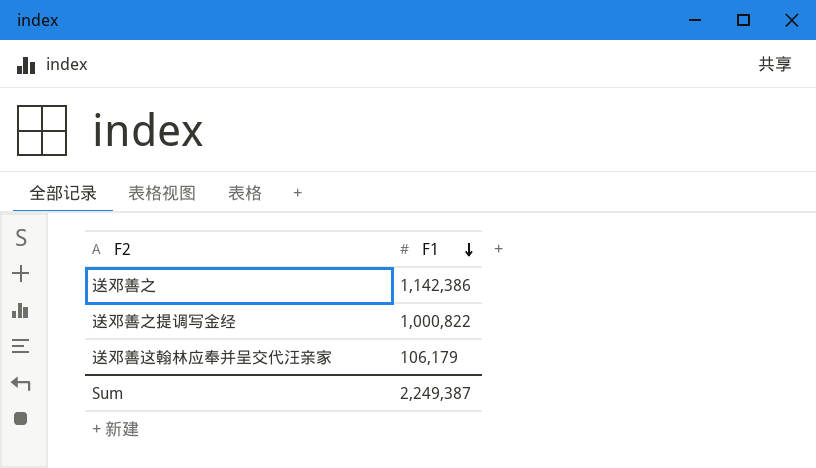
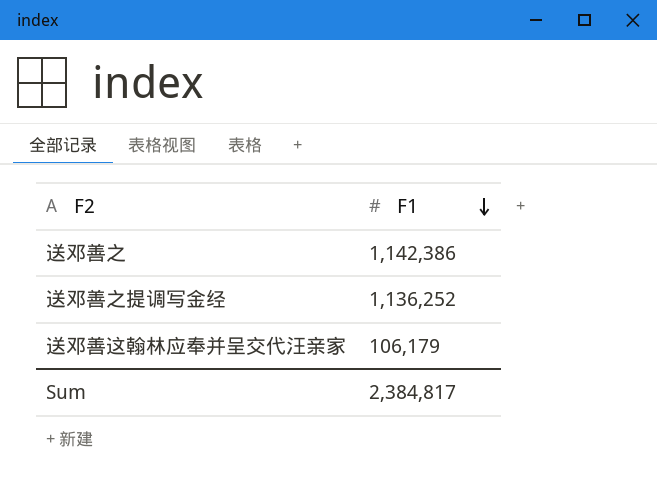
送邓善之提调写金经 | F1: 1,000,822 -> 1,136,252
Sum | F1: 2,249,387 -> 2,384,817

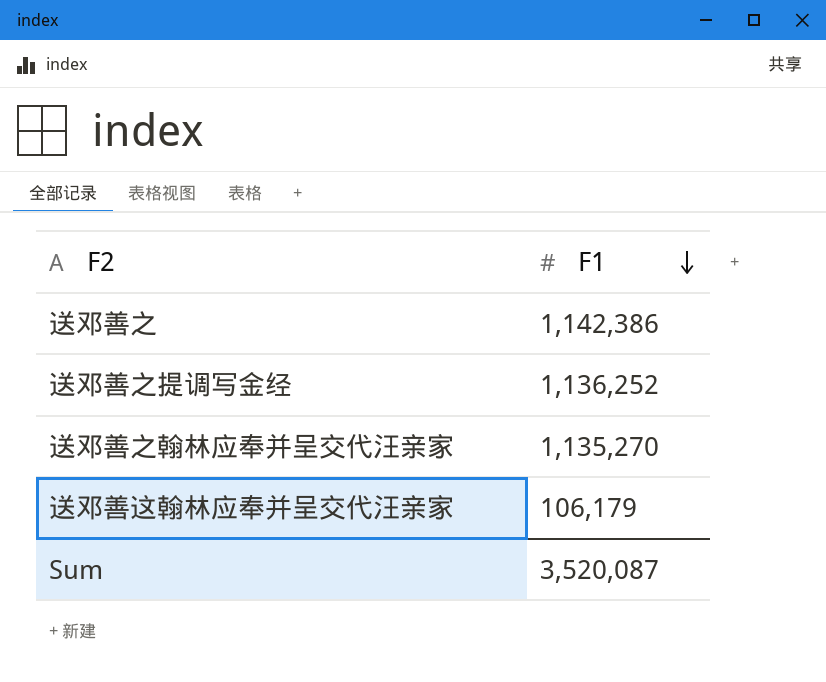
row 送邓善之翰林应奉并呈交代汪亲家: none -> 1,135,270
Sum | F1: 2,384,817 -> 3,520,087

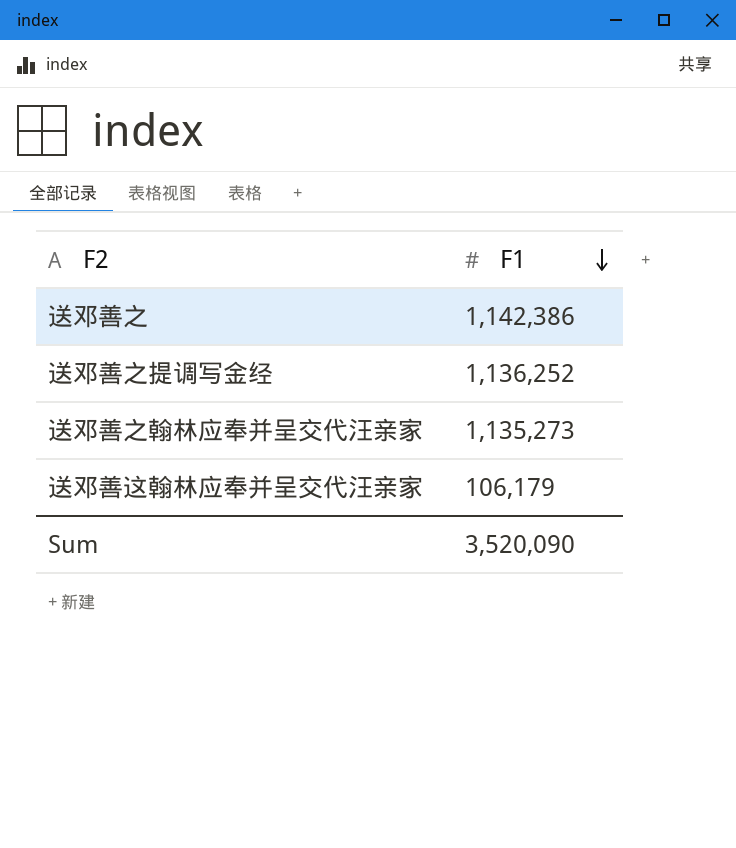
送邓善之翰林应奉并呈交代汪亲家 | F1: 1,135,270 -> 1,135,273
Sum | F1: 3,520,087 -> 3,520,090

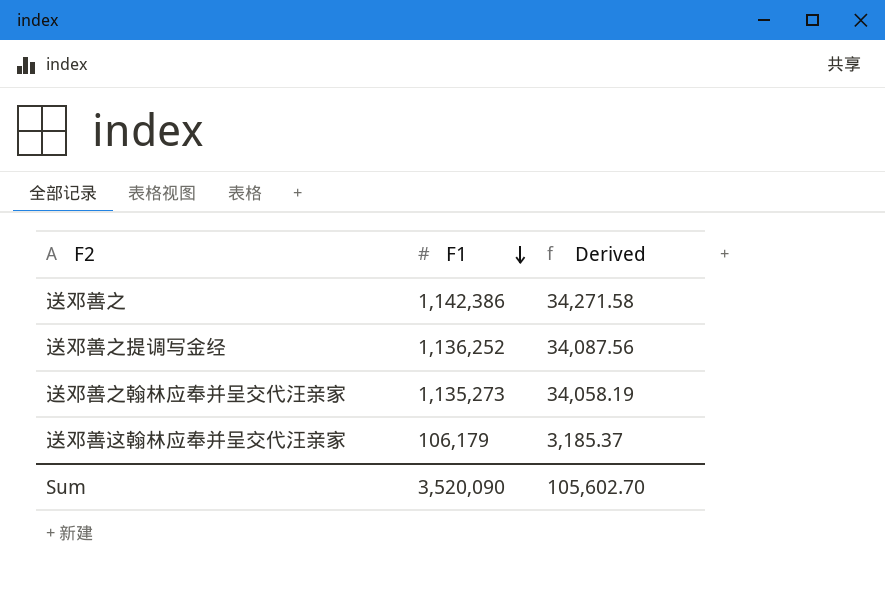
column Derived | formula: none -> [F1] * 0.03

